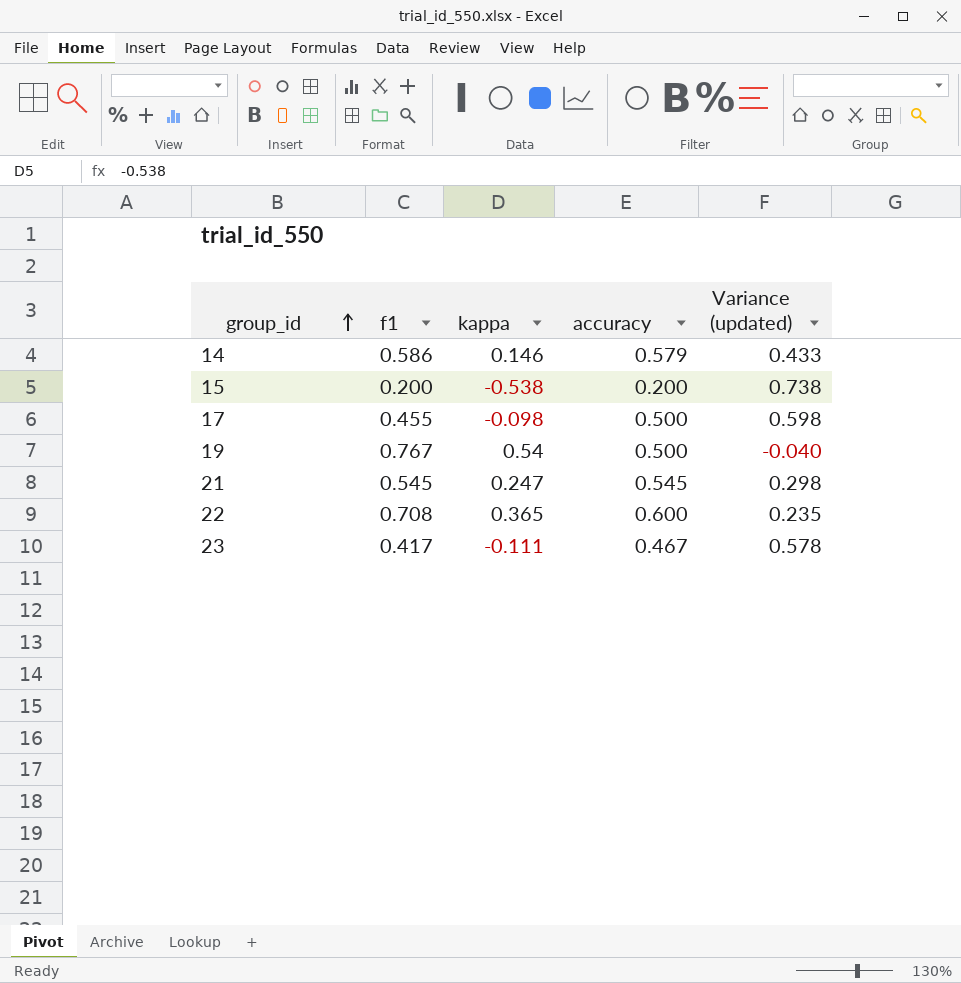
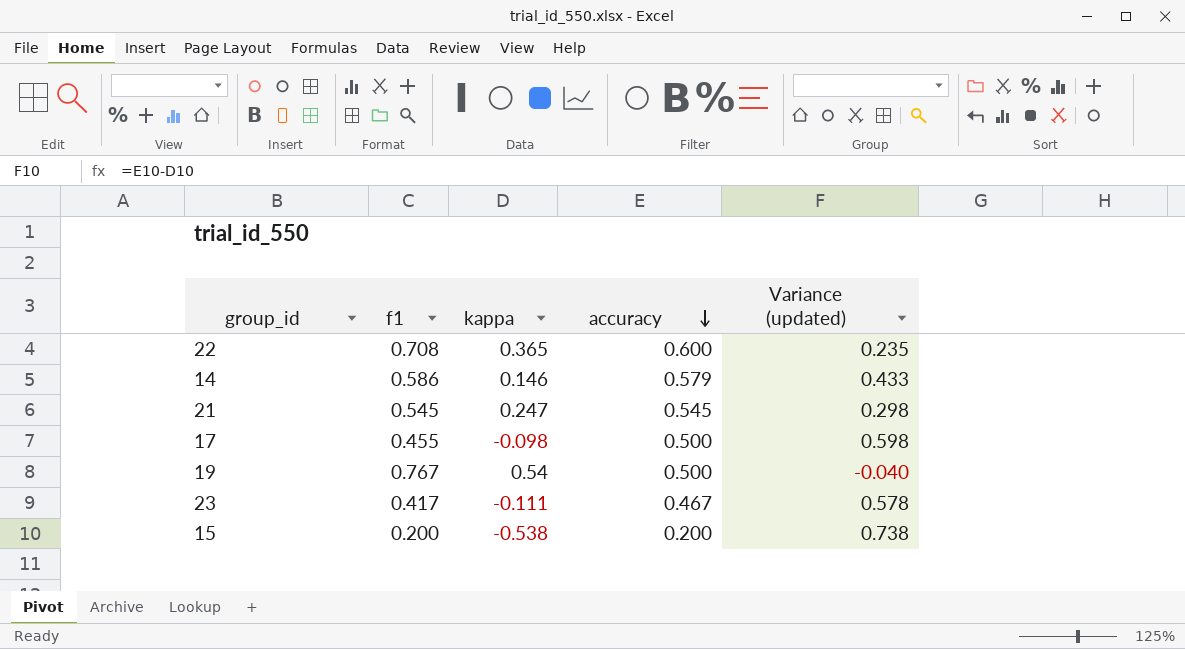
row order: group_id ascending -> accuracy descending

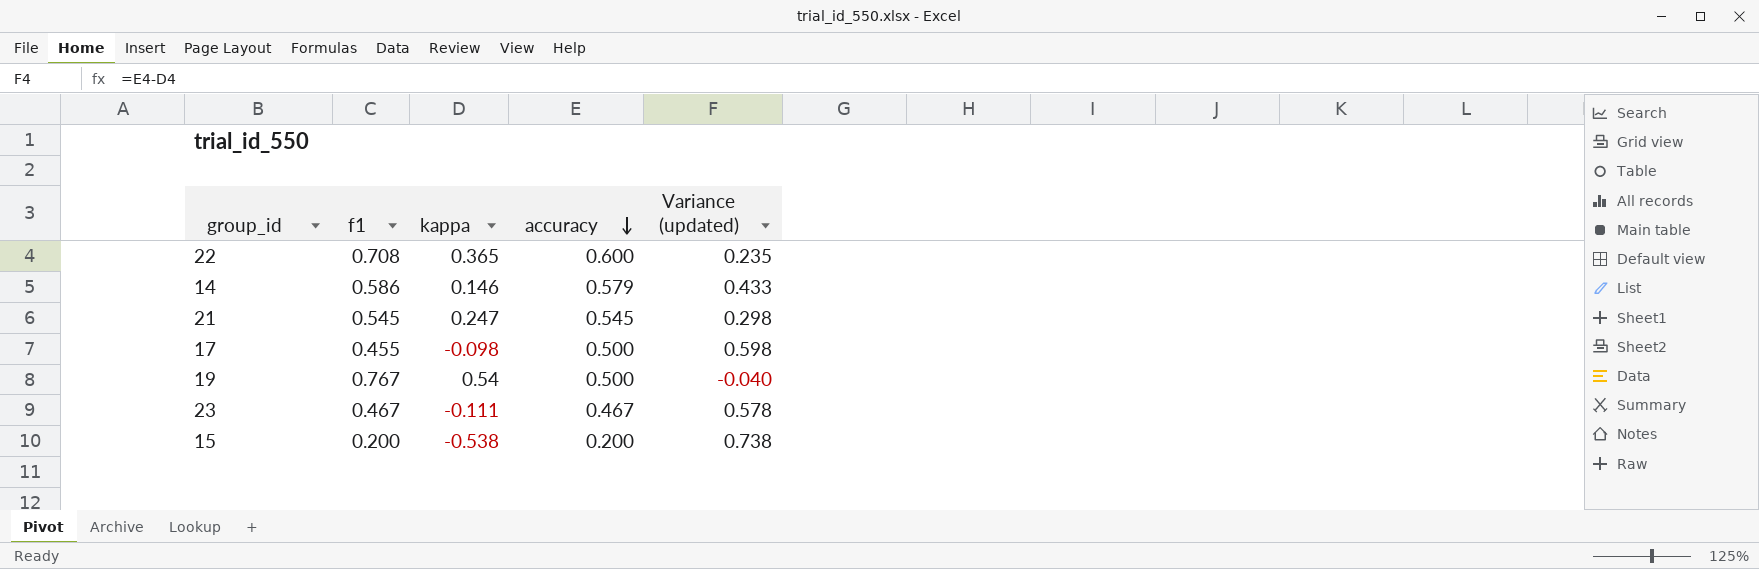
23 | f1: 0.417 -> 0.467

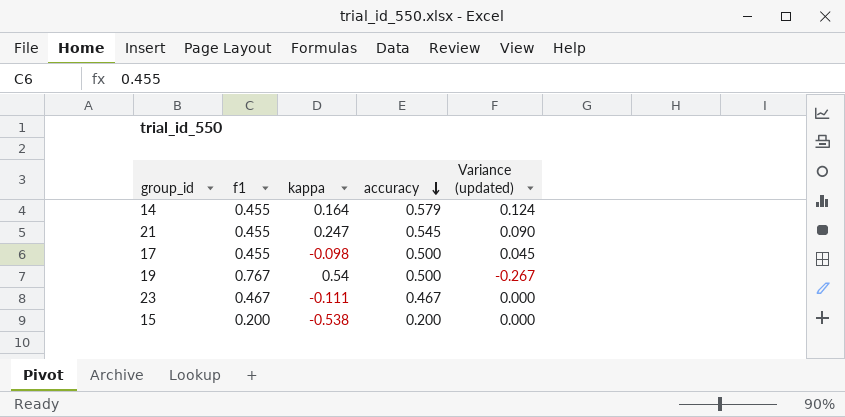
column Variance (updated) | formula: [accuracy] - [kappa] -> [accuracy] - [f1]
row 22: 0.708 | 0.365 | 0.600 | 0.235 -> none
14 | f1: 0.586 -> 0.455
14 | kappa: 0.146 -> 0.164
21 | f1: 0.545 -> 0.455

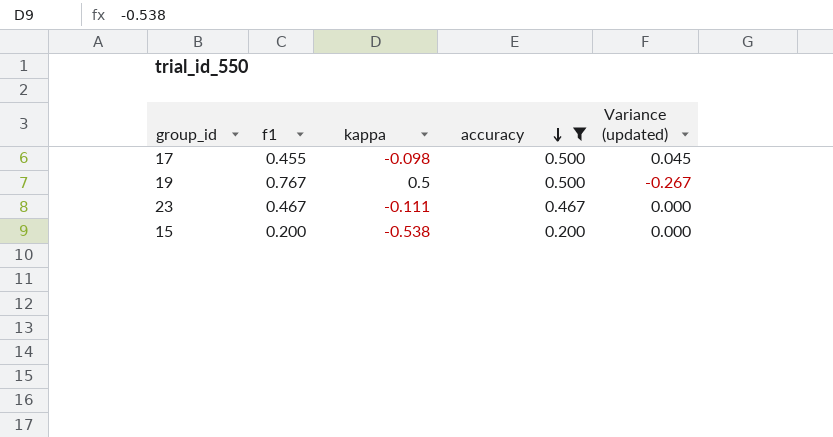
filter: none -> accuracy <= 0.500
19 | kappa: 0.54 -> 0.5

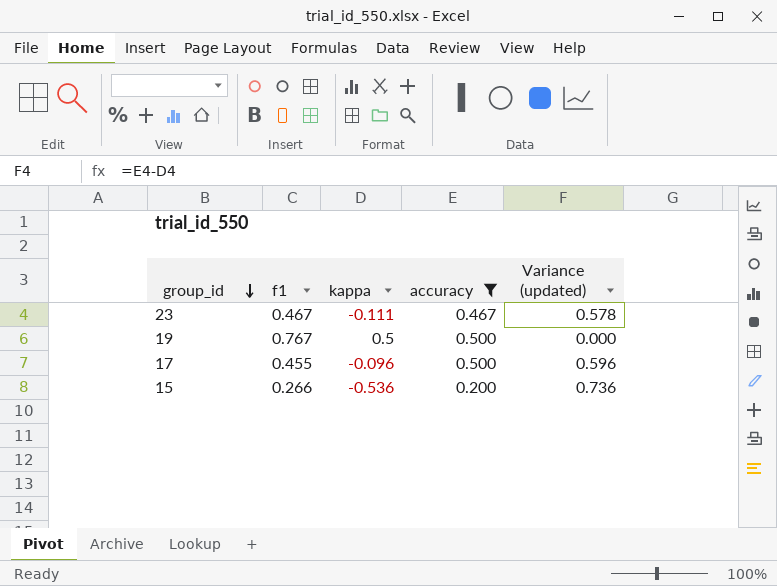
row order: accuracy descending -> group_id descending
column Variance (updated) | formula: [accuracy] - [f1] -> [accuracy] - [kappa]
17 | kappa: -0.098 -> -0.096
15 | f1: 0.200 -> 0.266
15 | kappa: -0.538 -> -0.536

